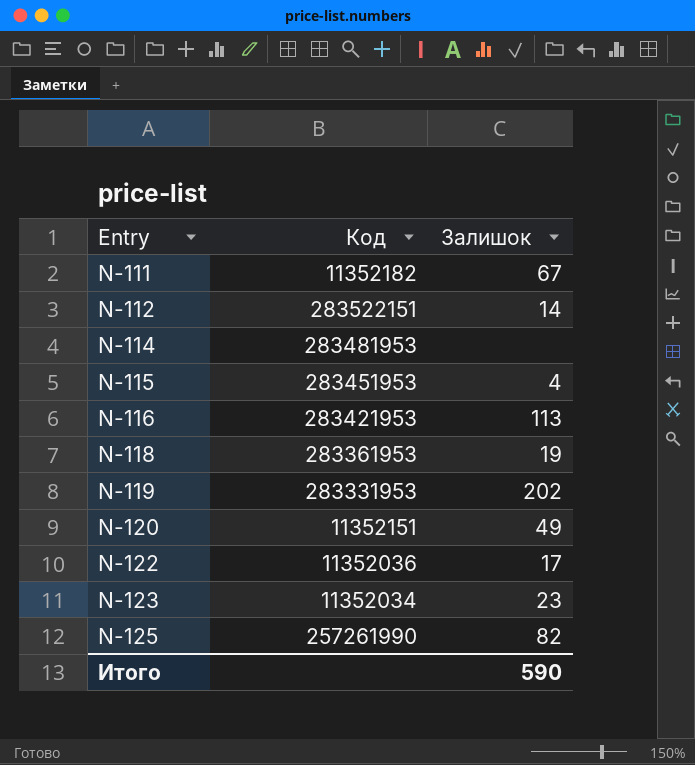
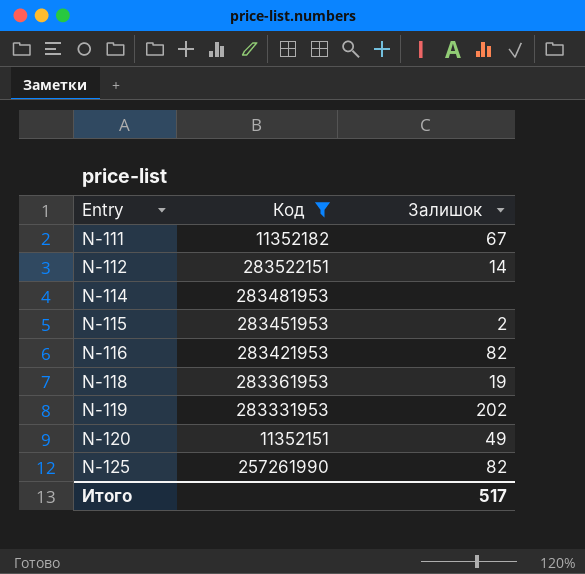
filter: none -> Код >= 11352151
N-115 | Залишок: 4 -> 2
N-116 | Залишок: 113 -> 82
Итого | Залишок: 590 -> 517

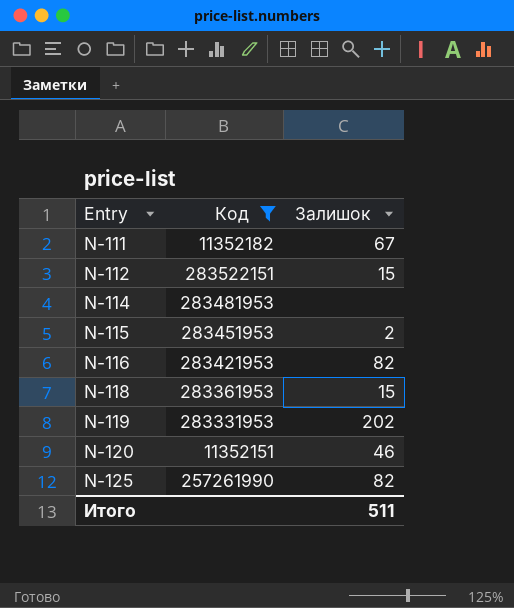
N-112 | Залишок: 14 -> 15
N-118 | Залишок: 19 -> 15
N-120 | Залишок: 49 -> 46
Итого | Залишок: 517 -> 511

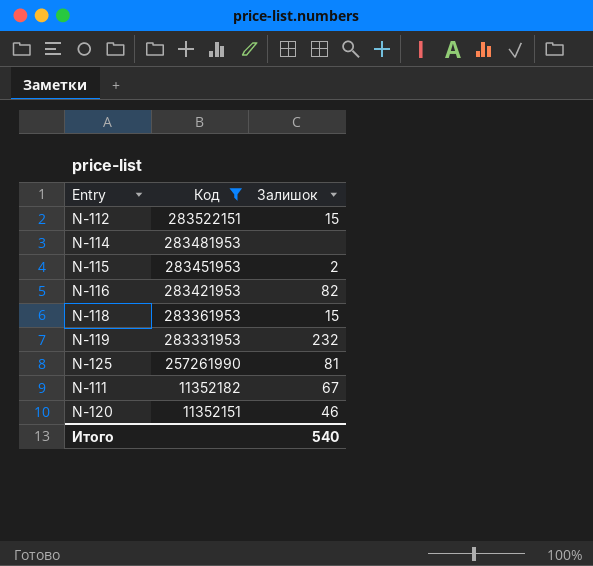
row order: Entry ascending -> Код descending
N-119 | Залишок: 202 -> 232
N-125 | Залишок: 82 -> 81
Итого | Залишок: 511 -> 540

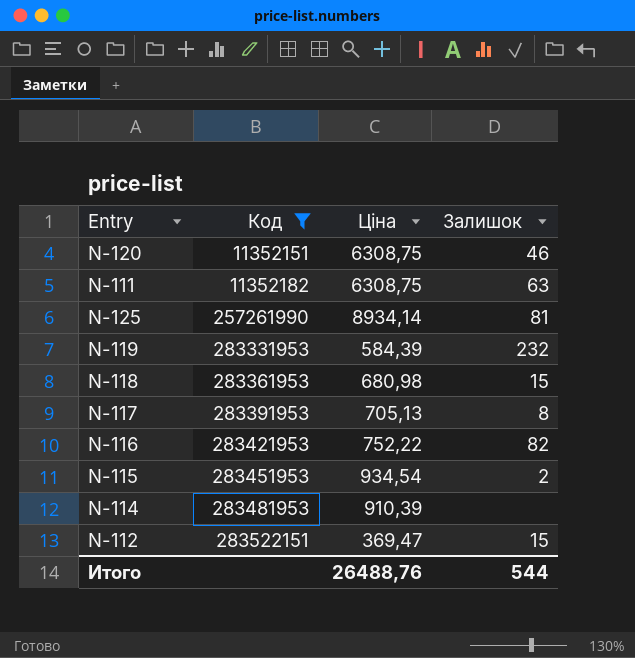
row order: Код descending -> Код ascending
column Ціна | position: none -> 3
N-111 | Залишок: 67 -> 63
row N-117: none -> 283391953 | 705,13 | 8
Итого | Залишок: 540 -> 544

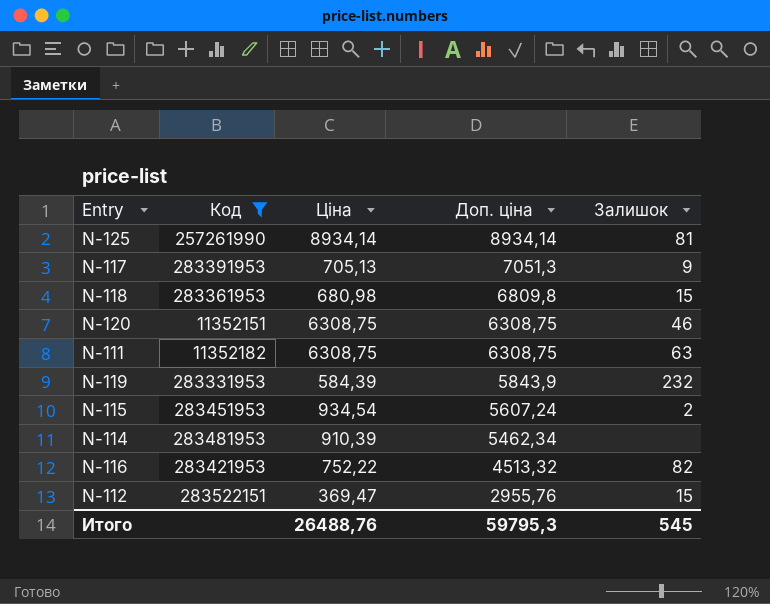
row order: Код ascending -> Доп. ціна descending
column Доп. ціна | position: none -> 4
N-117 | Залишок: 8 -> 9
Итого | Залишок: 544 -> 545

